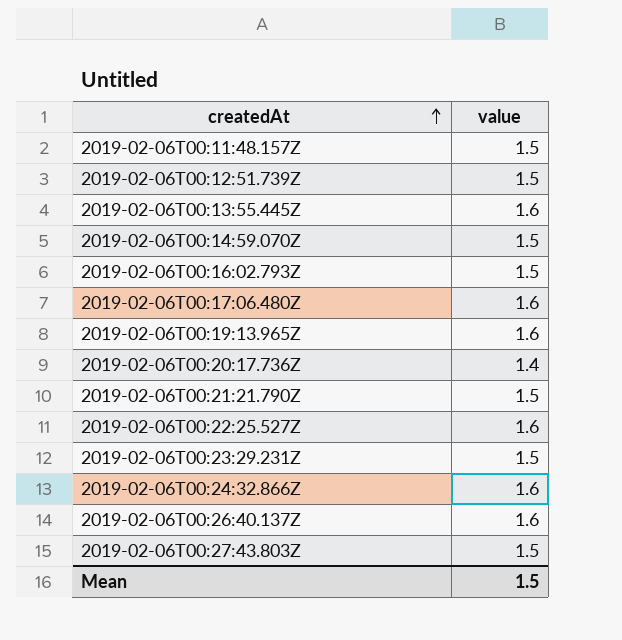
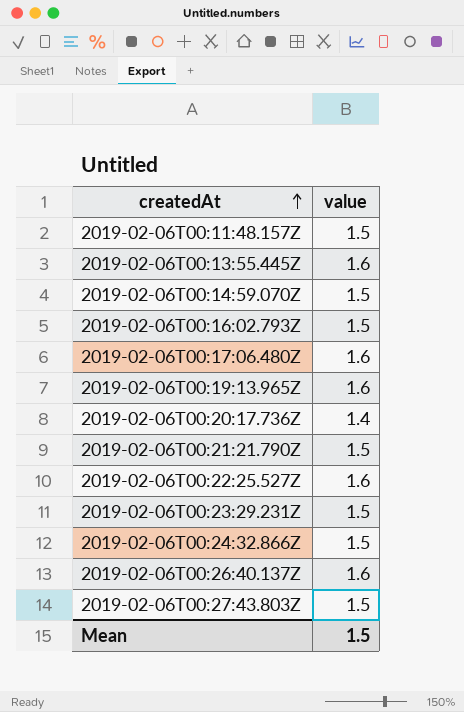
row 2019-02-06T00:12:51.739Z: 1.5 -> none
2019-02-06T00:24:32.866Z | value: 1.6 -> 1.5

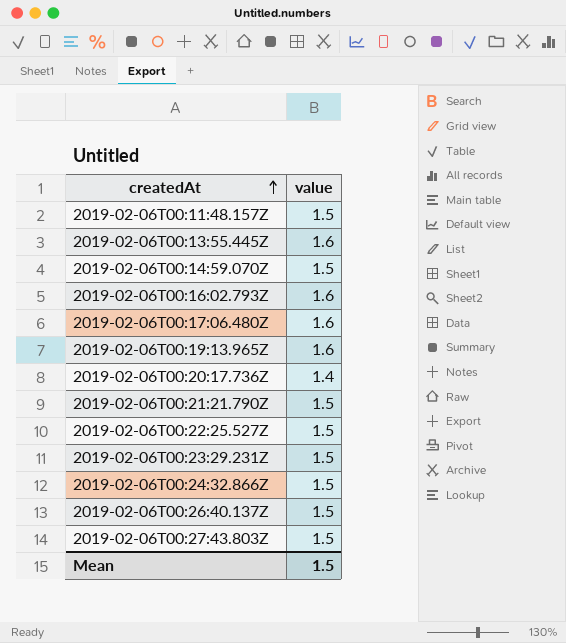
2019-02-06T00:16:02.793Z | value: 1.5 -> 1.6
2019-02-06T00:22:25.527Z | value: 1.6 -> 1.5
2019-02-06T00:26:40.137Z | value: 1.6 -> 1.5

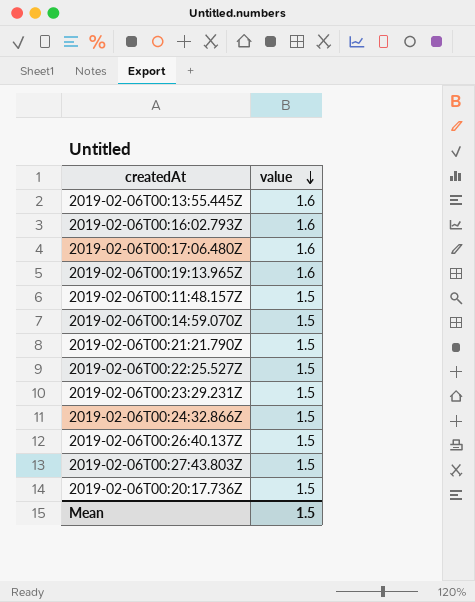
row order: createdAt ascending -> value descending
2019-02-06T00:20:17.736Z | value: 1.4 -> 1.5

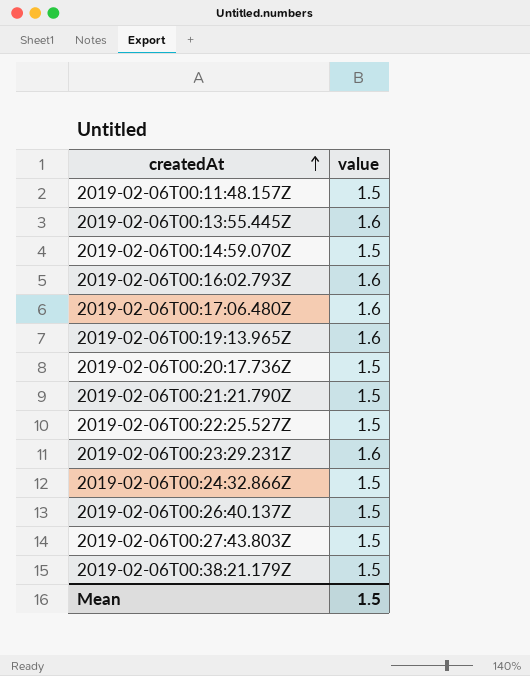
row order: value descending -> createdAt ascending
2019-02-06T00:23:29.231Z | value: 1.5 -> 1.6
row 2019-02-06T00:38:21.179Z: none -> 1.5

